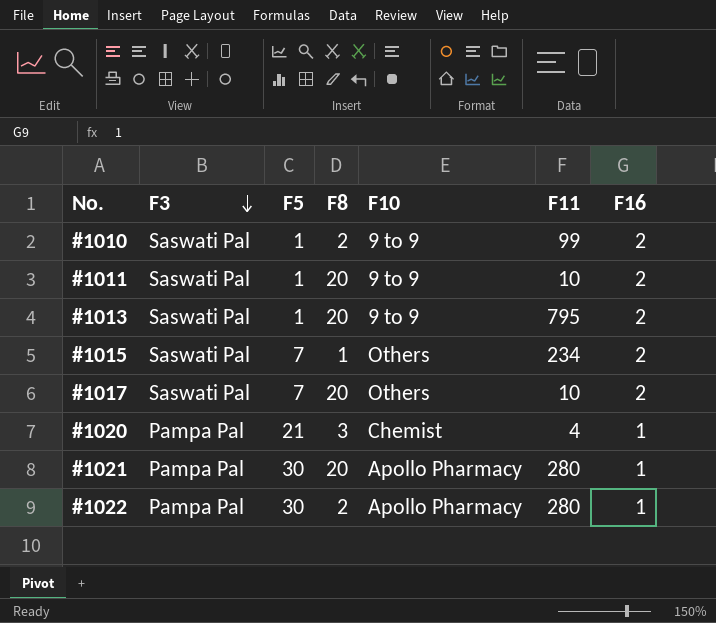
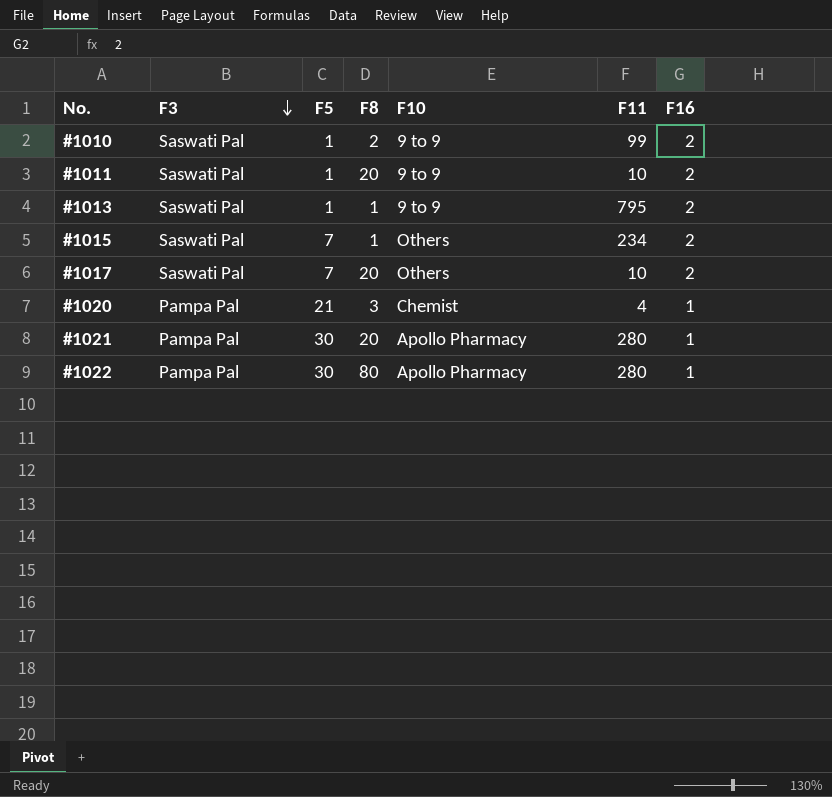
#1013 | F8: 20 -> 1
#1022 | F8: 2 -> 80

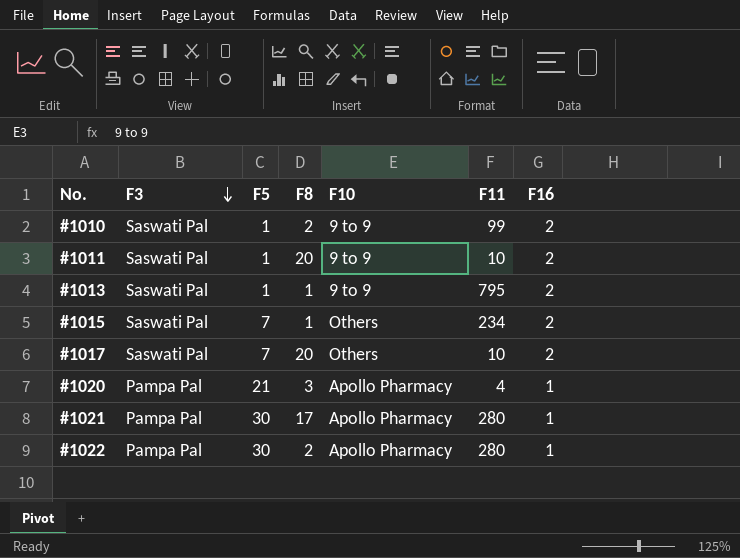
#1020 | F10: Chemist -> Apollo Pharmacy
#1021 | F8: 20 -> 17
#1022 | F8: 80 -> 2

